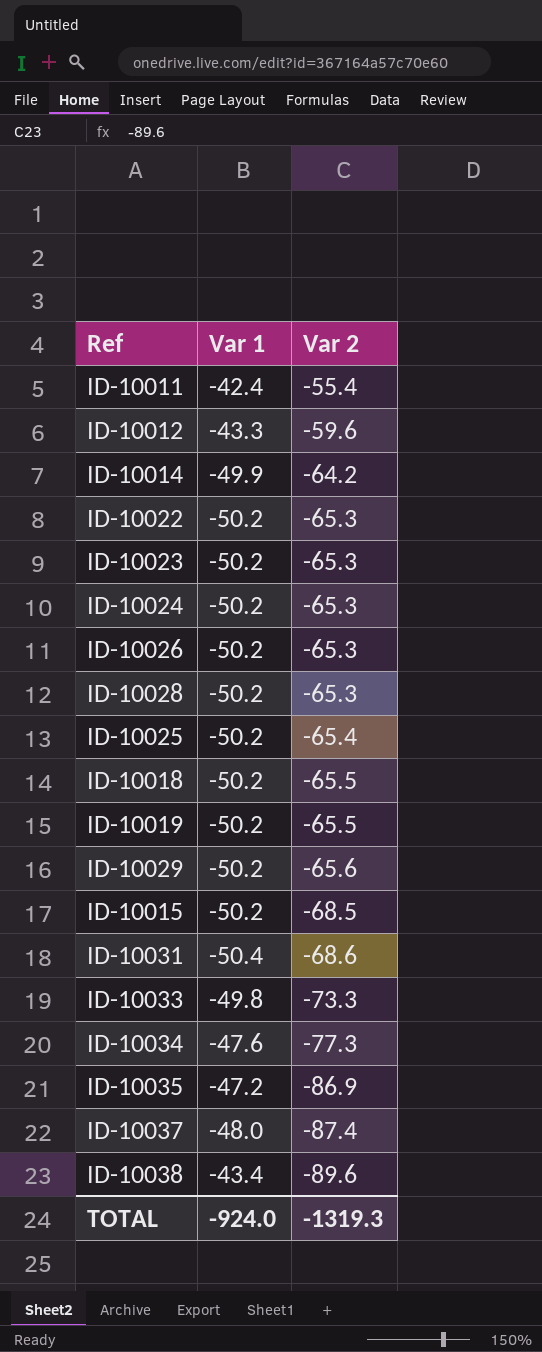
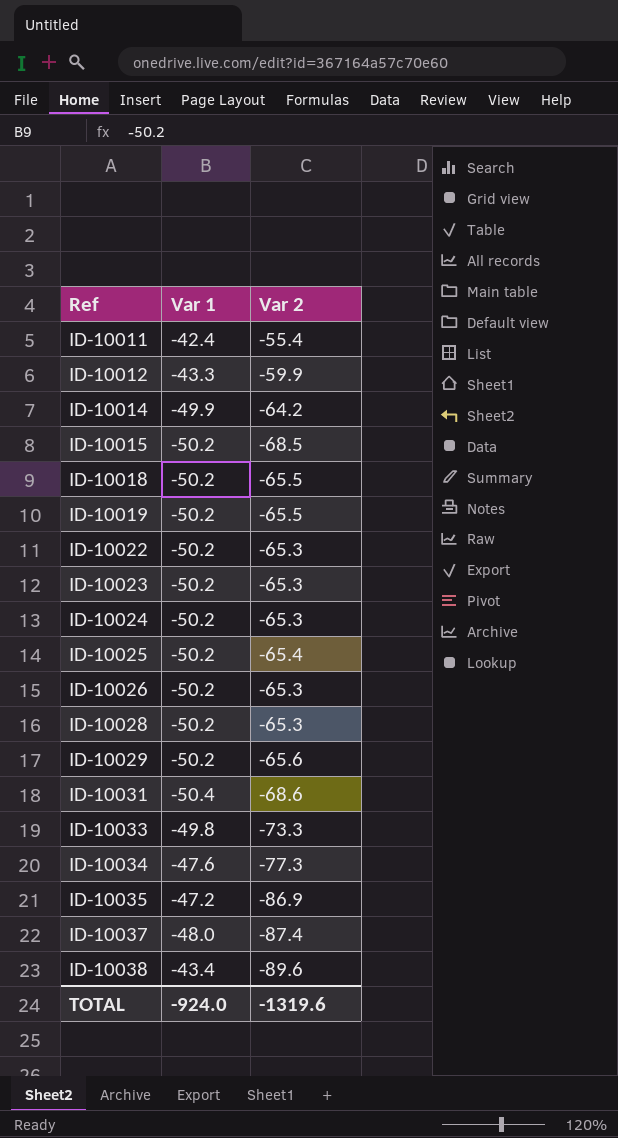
row order: Var 2 descending -> Ref ascending
ID-10012 | Var 2: -59.6 -> -59.9
TOTAL | Var 2: -1319.3 -> -1319.6

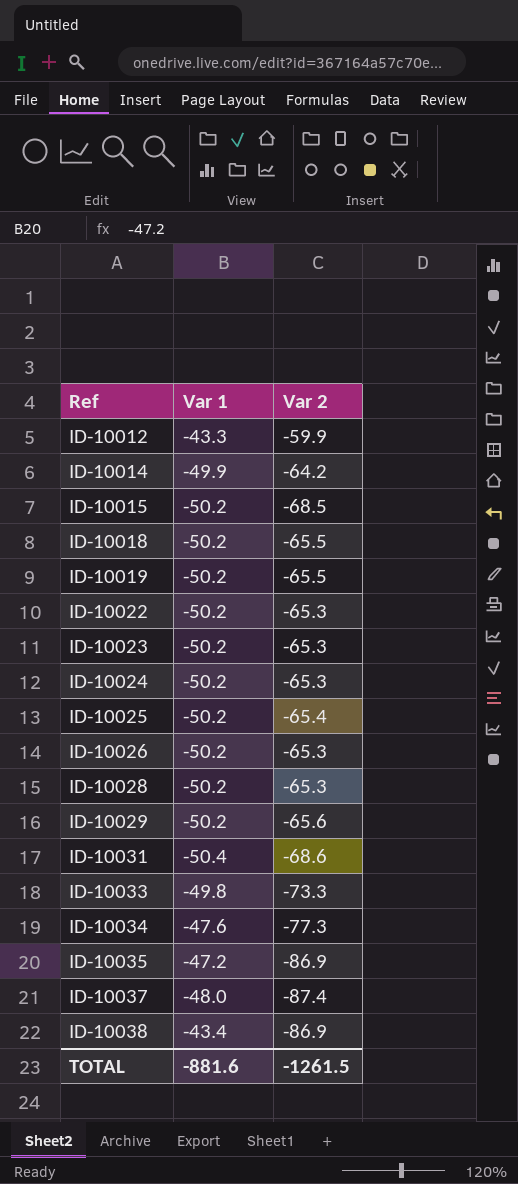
row ID-10011: -42.4 | -55.4 -> none
ID-10038 | Var 2: -89.6 -> -86.9
TOTAL | Var 1: -924.0 -> -881.6
TOTAL | Var 2: -1319.6 -> -1261.5

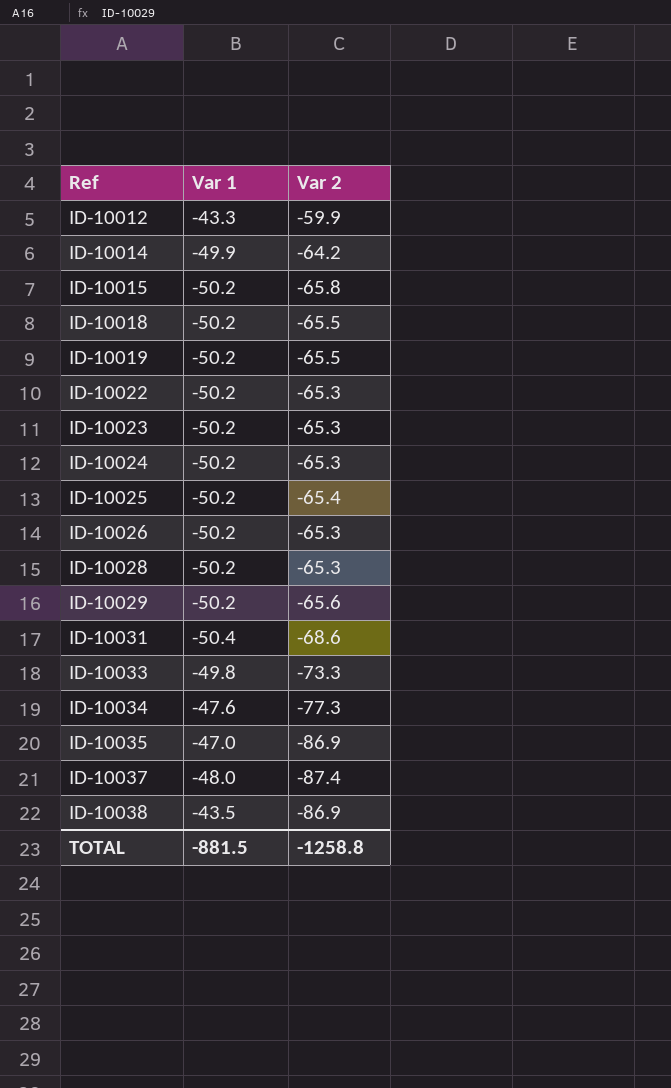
ID-10015 | Var 2: -68.5 -> -65.8
ID-10035 | Var 1: -47.2 -> -47.0
ID-10038 | Var 1: -43.4 -> -43.5
TOTAL | Var 1: -881.6 -> -881.5
TOTAL | Var 2: -1261.5 -> -1258.8

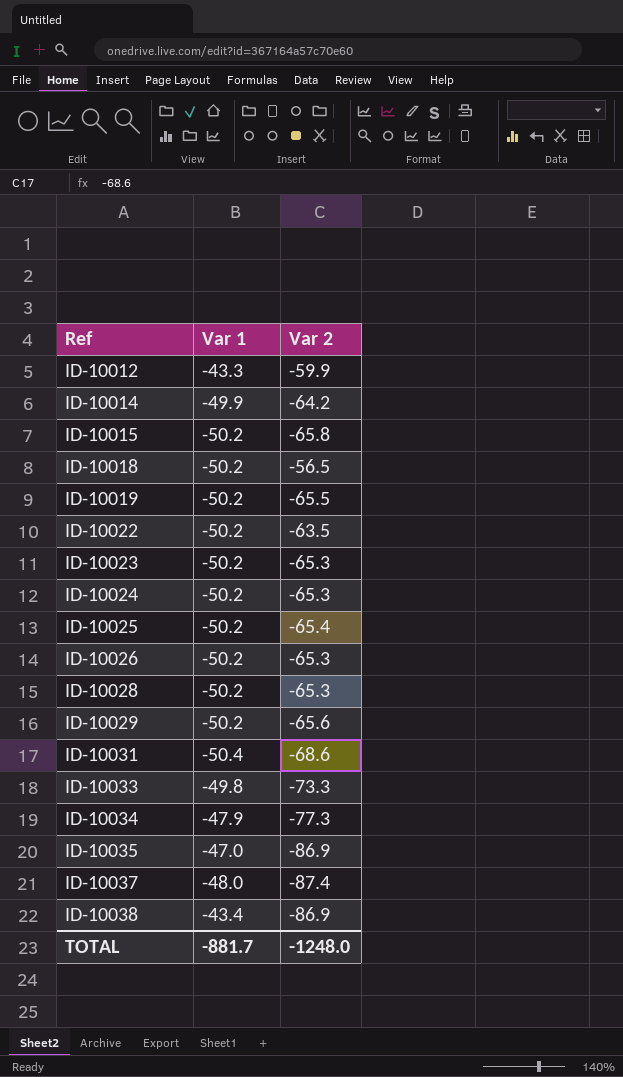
ID-10018 | Var 2: -65.5 -> -56.5
ID-10022 | Var 2: -65.3 -> -63.5
ID-10034 | Var 1: -47.6 -> -47.9
ID-10038 | Var 1: -43.5 -> -43.4
TOTAL | Var 1: -881.5 -> -881.7
TOTAL | Var 2: -1258.8 -> -1248.0

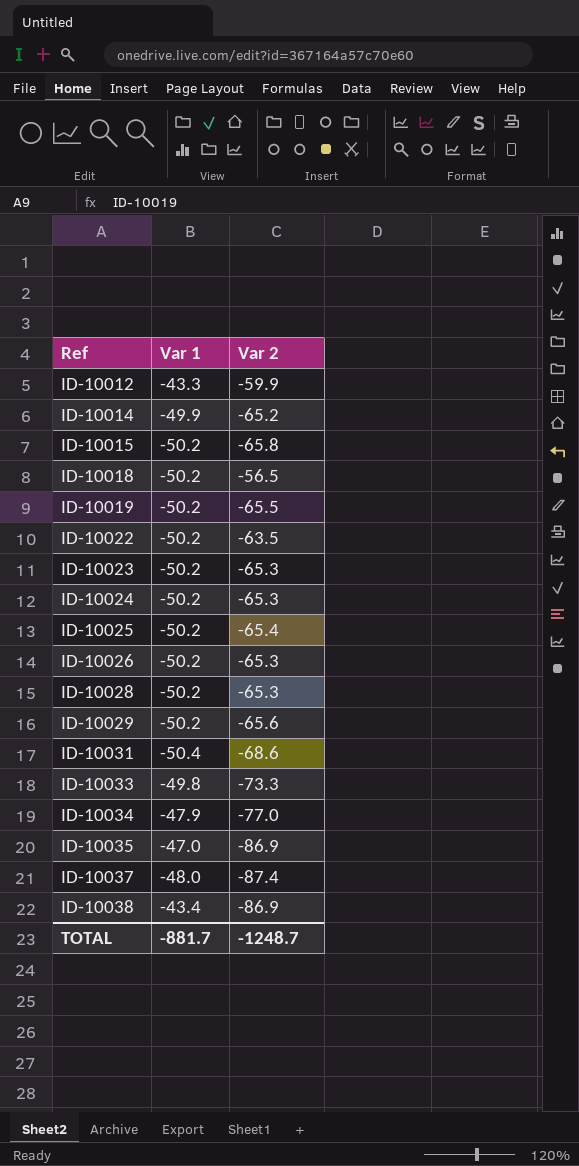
ID-10014 | Var 2: -64.2 -> -65.2
ID-10034 | Var 2: -77.3 -> -77.0
TOTAL | Var 2: -1248.0 -> -1248.7

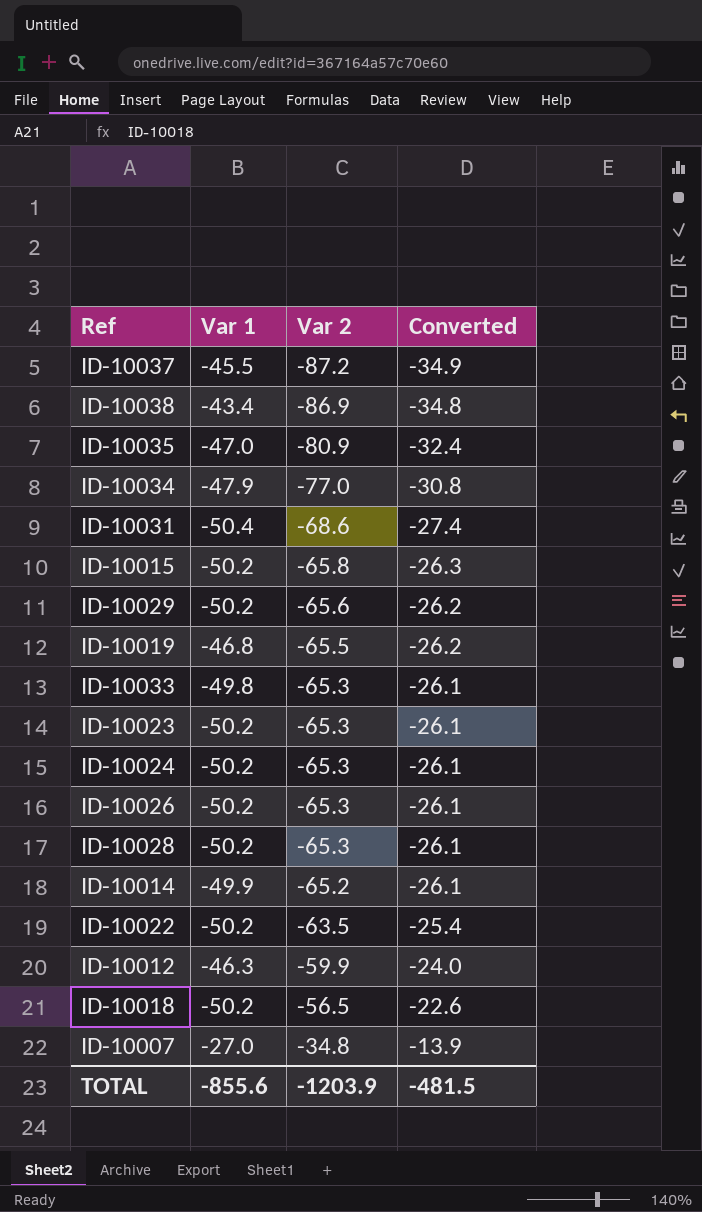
row order: Ref ascending -> Var 2 ascending
column Converted | formula: none -> [Var 2] * 0.4
row ID-10025: -50.2 | -65.4 -> none
ID-10037 | Var 1: -48.0 -> -45.5
ID-10037 | Var 2: -87.4 -> -87.2
ID-10035 | Var 2: -86.9 -> -80.9
ID-10019 | Var 1: -50.2 -> -46.8
ID-10033 | Var 2: -73.3 -> -65.3
ID-10012 | Var 1: -43.3 -> -46.3
row ID-10007: none -> -27.0 | -34.8 | -13.9
TOTAL | Var 1: -881.7 -> -855.6
TOTAL | Var 2: -1248.7 -> -1203.9

